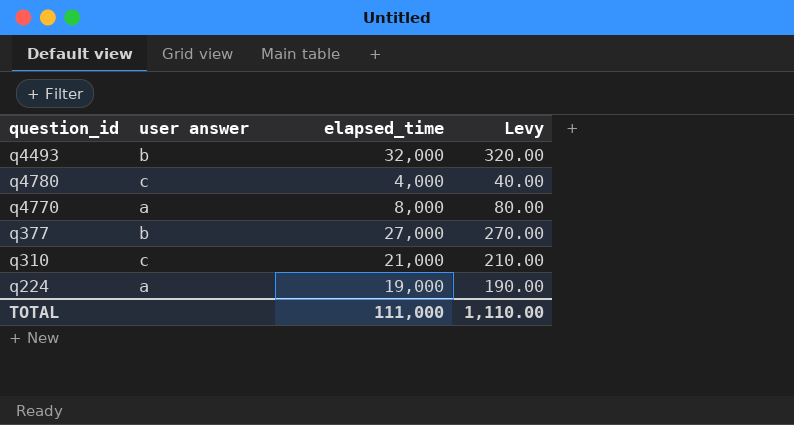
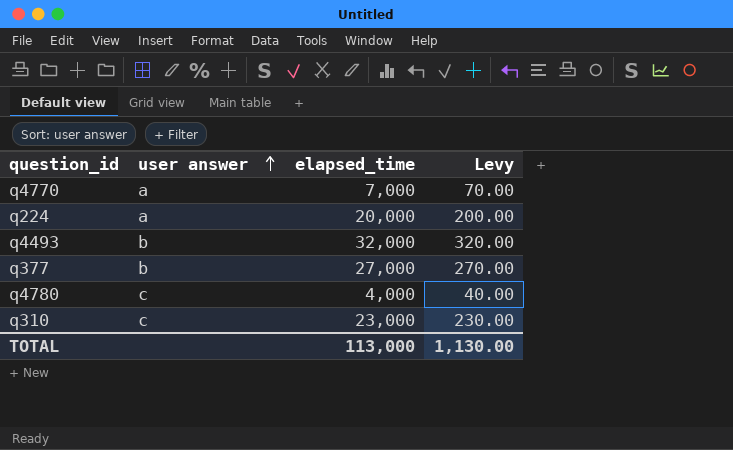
row order: none -> user answer ascending
q4770 | elapsed_time: 8,000 -> 7,000
q4770 | Levy: 80.00 -> 70.00
q224 | elapsed_time: 19,000 -> 20,000
q224 | Levy: 190.00 -> 200.00
q310 | elapsed_time: 21,000 -> 23,000
q310 | Levy: 210.00 -> 230.00
TOTAL | elapsed_time: 111,000 -> 113,000
TOTAL | Levy: 1,110.00 -> 1,130.00

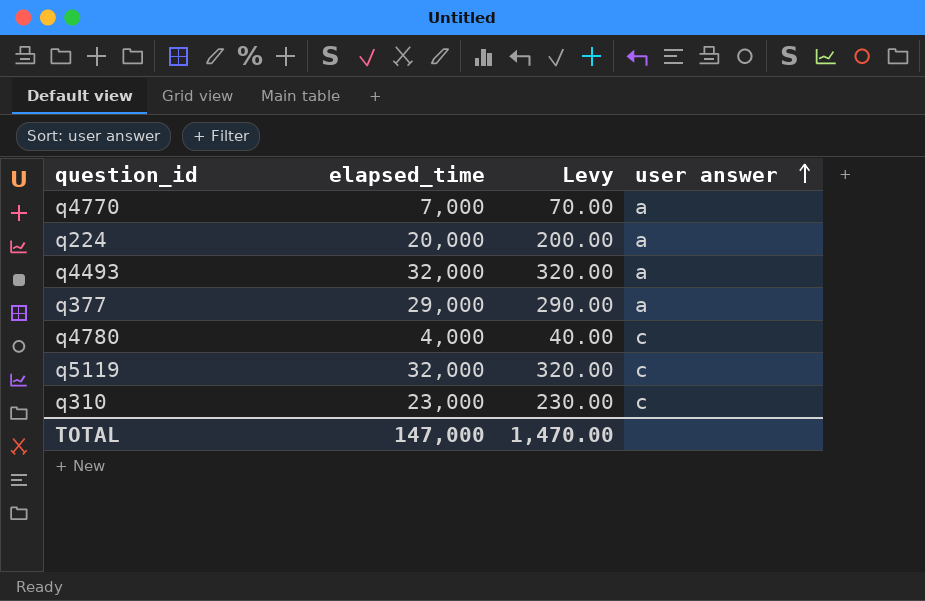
column user answer | position: 2 -> 4
q4493 | user answer: b -> a
q377 | elapsed_time: 27,000 -> 29,000
q377 | Levy: 270.00 -> 290.00
q377 | user answer: b -> a
row q5119: none -> 32,000 | 320.00 | c
TOTAL | elapsed_time: 113,000 -> 147,000
TOTAL | Levy: 1,130.00 -> 1,470.00

